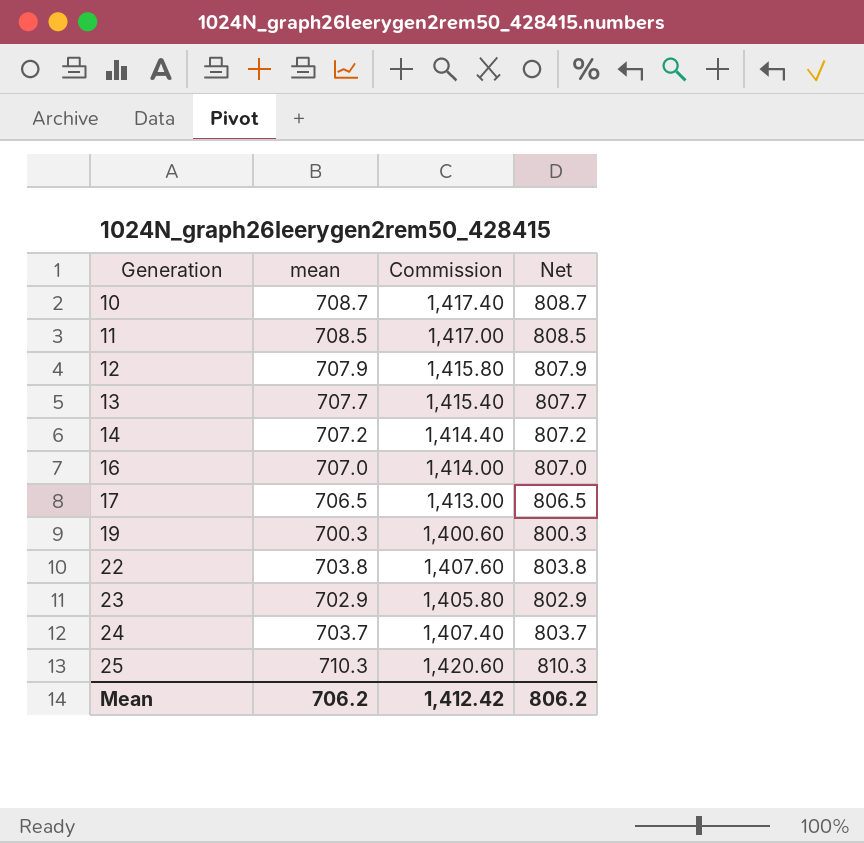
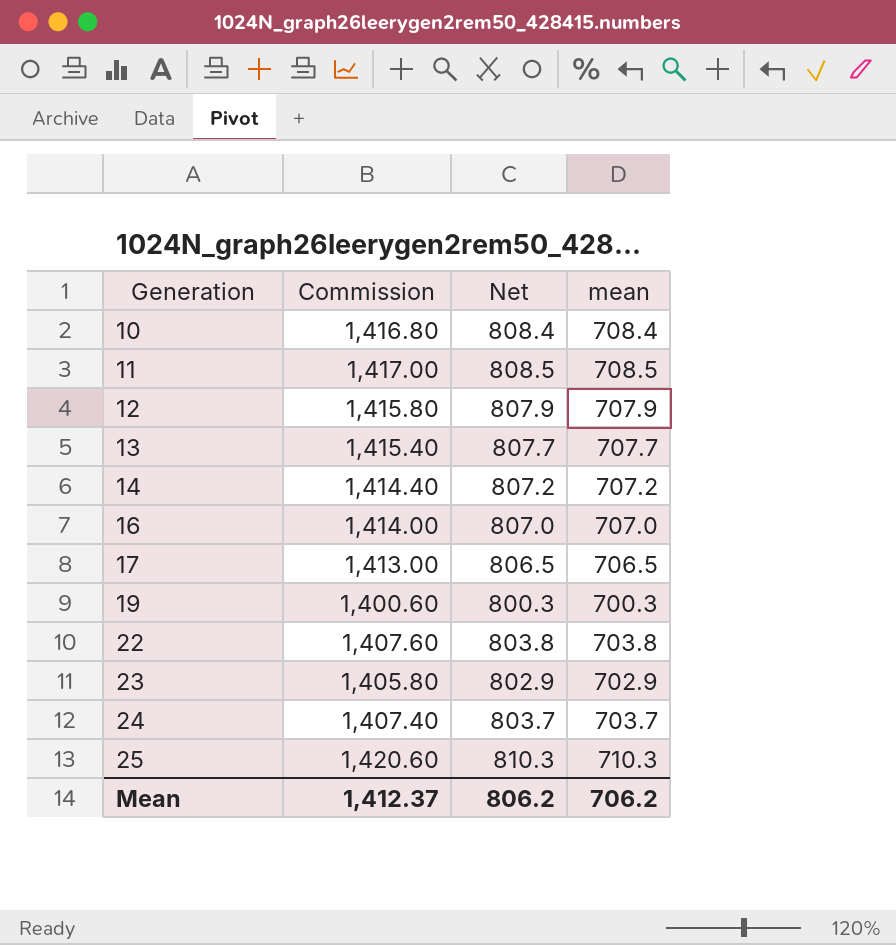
column mean | position: 2 -> 4
10 | Commission: 1,417.40 -> 1,416.80
10 | Net: 808.7 -> 808.4
10 | mean: 708.7 -> 708.4
Mean | Commission: 1,412.42 -> 1,412.37

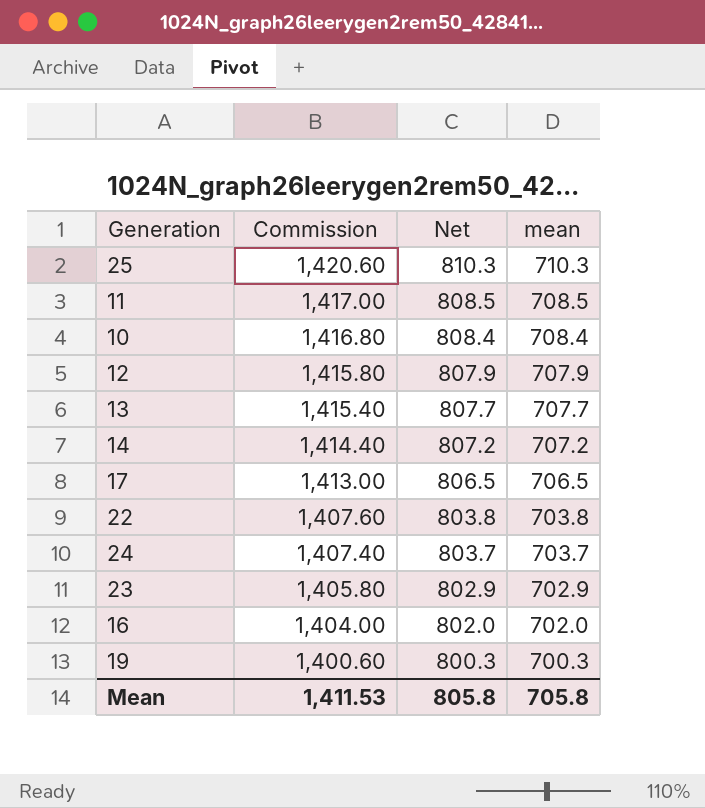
row order: Generation ascending -> Commission descending
16 | Commission: 1,414.00 -> 1,404.00
16 | Net: 807.0 -> 802.0
16 | mean: 707.0 -> 702.0
Mean | Commission: 1,412.37 -> 1,411.53
Mean | Net: 806.2 -> 805.8
Mean | mean: 706.2 -> 705.8

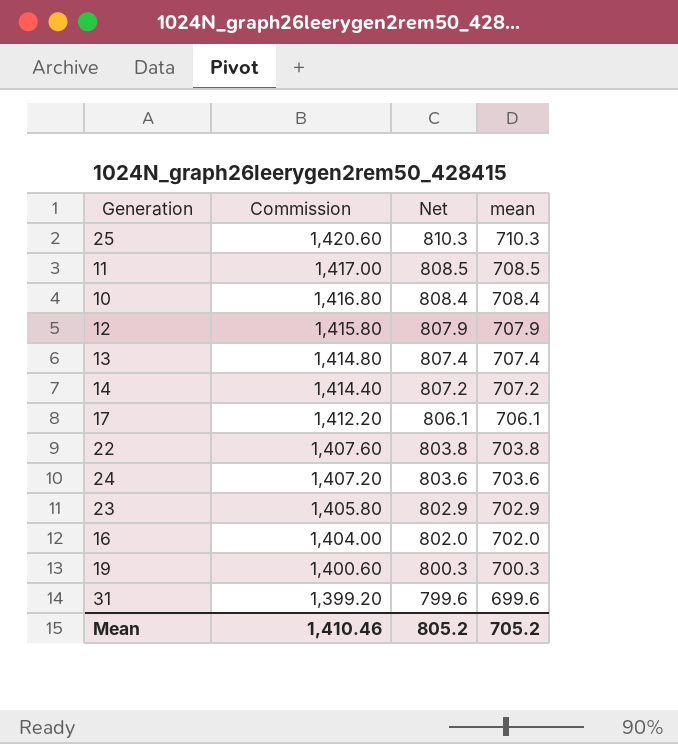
13 | Commission: 1,415.40 -> 1,414.80
13 | Net: 807.7 -> 807.4
13 | mean: 707.7 -> 707.4
17 | Commission: 1,413.00 -> 1,412.20
17 | Net: 806.5 -> 806.1
17 | mean: 706.5 -> 706.1
24 | Commission: 1,407.40 -> 1,407.20
24 | Net: 803.7 -> 803.6
24 | mean: 703.7 -> 703.6
row 31: none -> 1,399.20 | 799.6 | 699.6
Mean | Commission: 1,411.53 -> 1,410.46
Mean | Net: 805.8 -> 805.2
Mean | mean: 705.8 -> 705.2

